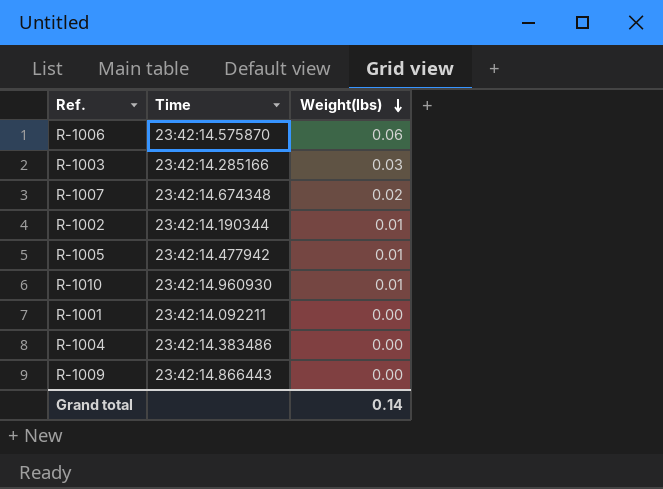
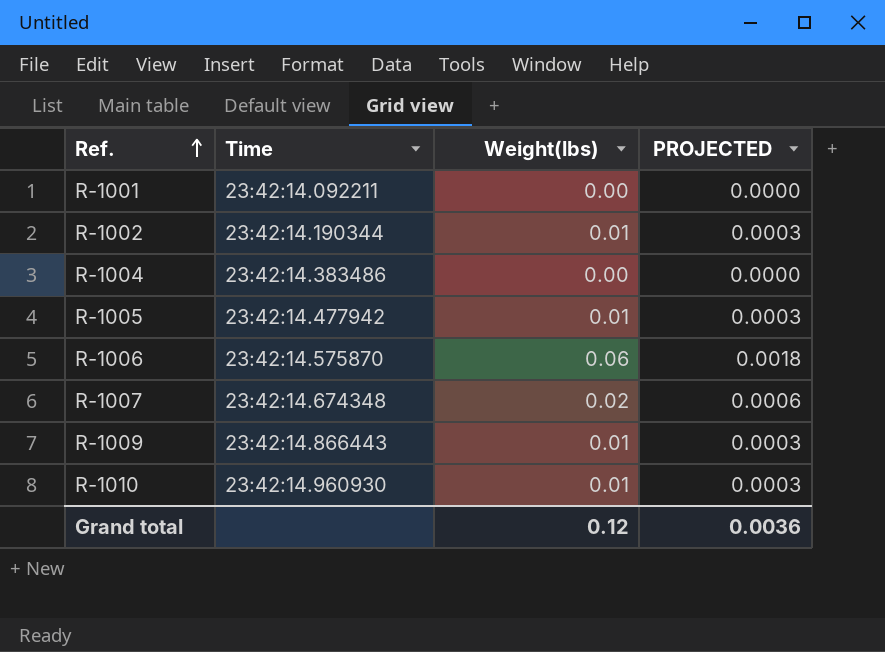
row order: Weight(lbs) descending -> Ref. ascending
column PROJECTED | formula: none -> [Weight(lbs)] * 0.03
row R-1003: 23:42:14.285166 | 0.03 -> none
R-1009 | Weight(lbs): 0.00 -> 0.01
Grand total | Weight(lbs): 0.14 -> 0.12

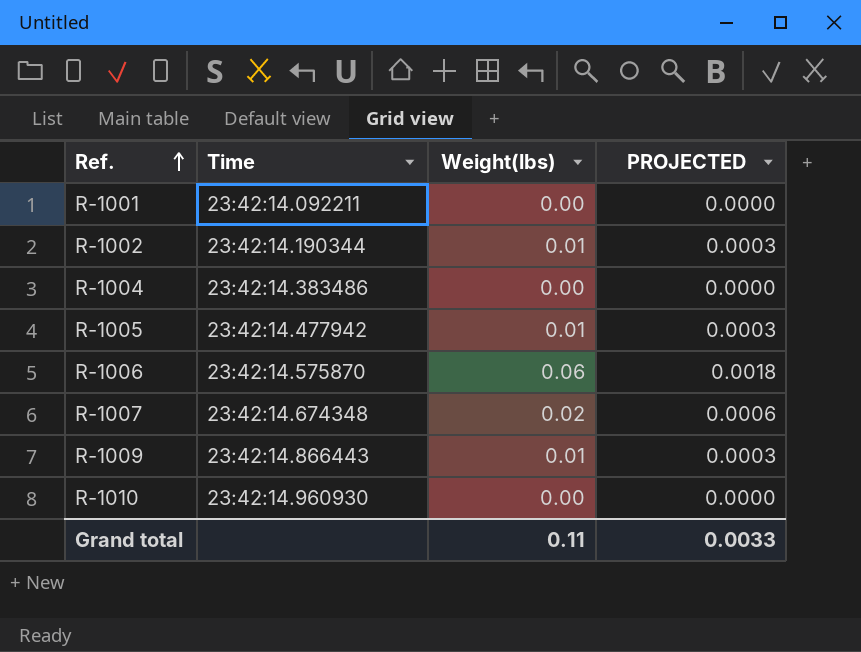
R-1010 | Weight(lbs): 0.01 -> 0.00
R-1010 | PROJECTED: 0.0003 -> 0.0000
Grand total | Weight(lbs): 0.12 -> 0.11
Grand total | PROJECTED: 0.0036 -> 0.0033

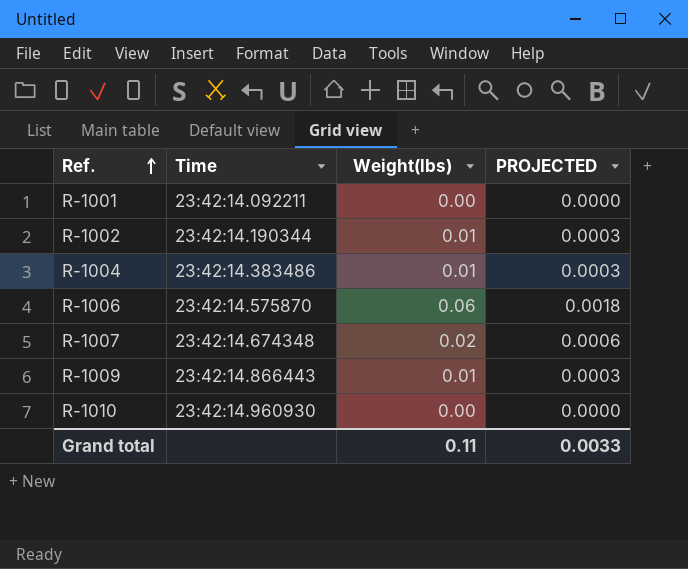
row R-1005: 23:42:14.477942 | 0.01 | 0.0003 -> none
R-1004 | Weight(lbs): 0.00 -> 0.01
R-1004 | PROJECTED: 0.0000 -> 0.0003

